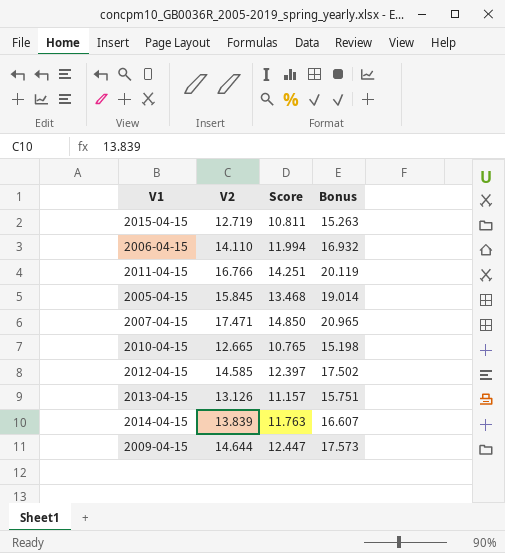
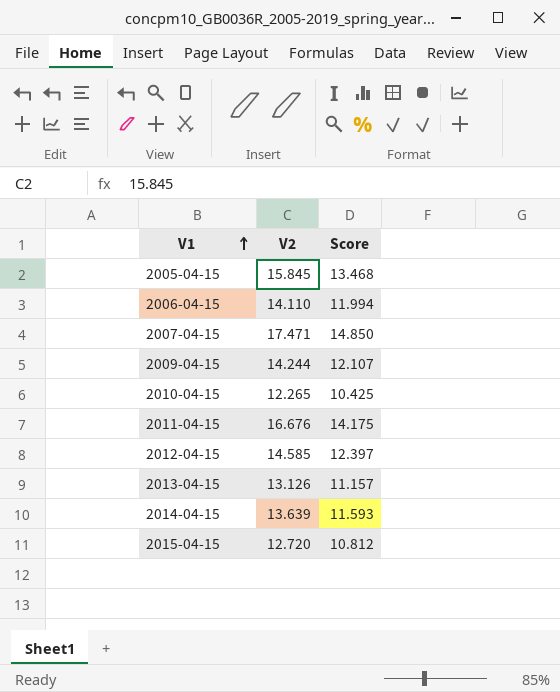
row order: none -> V1 ascending
column Bonus | formula: [V2] * 1.2 -> none
2009-04-15 | V2: 14.644 -> 14.244
2009-04-15 | Score: 12.447 -> 12.107
2010-04-15 | V2: 12.665 -> 12.265
2010-04-15 | Score: 10.765 -> 10.425
2011-04-15 | V2: 16.766 -> 16.676
2011-04-15 | Score: 14.251 -> 14.175
2014-04-15 | V2: 13.839 -> 13.639
2014-04-15 | Score: 11.763 -> 11.593
2015-04-15 | V2: 12.719 -> 12.720
2015-04-15 | Score: 10.811 -> 10.812

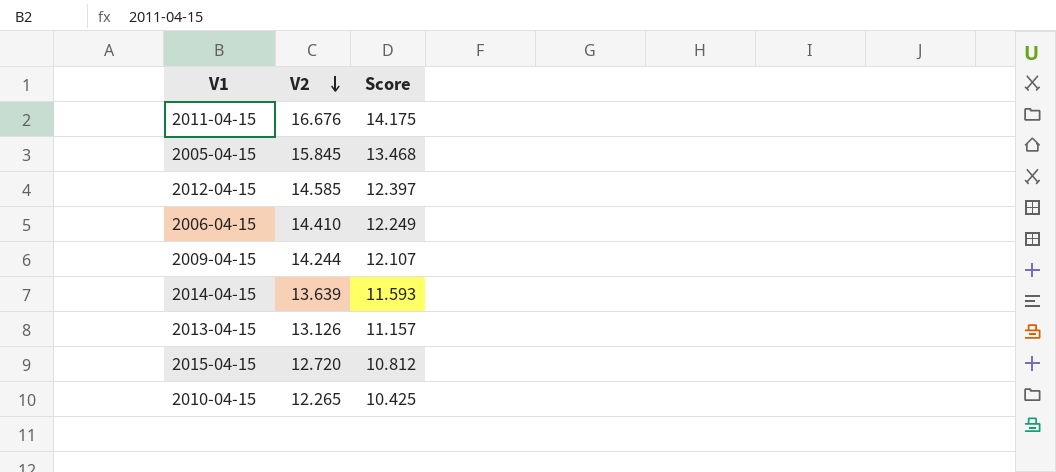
row order: V1 ascending -> V2 descending
row 2007-04-15: 17.471 | 14.850 -> none
2006-04-15 | V2: 14.110 -> 14.410
2006-04-15 | Score: 11.994 -> 12.249

